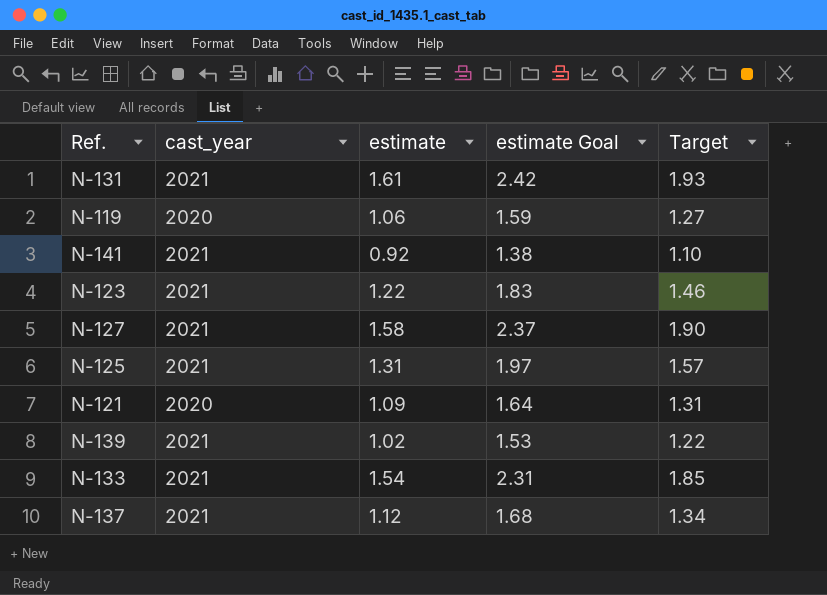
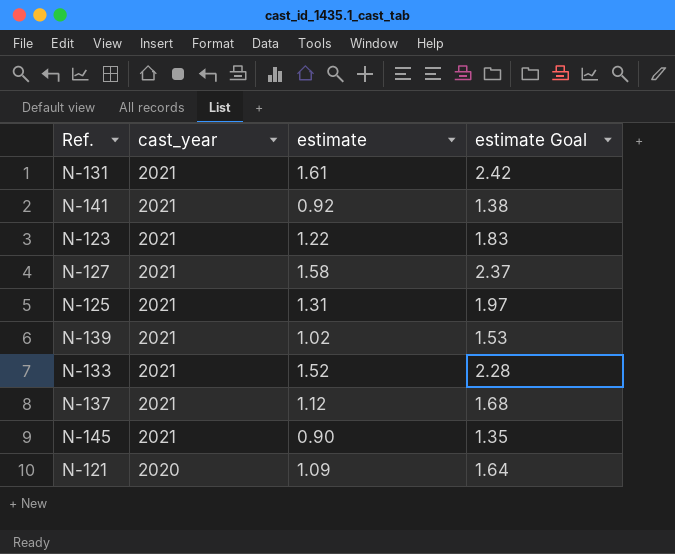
row order: none -> cast_year descending
column Target | formula: [estimate] * 1.2 -> none
row N-119: 2020 | 1.06 | 1.59 | 1.27 -> none
N-133 | estimate: 1.54 -> 1.52
N-133 | estimate Goal: 2.31 -> 2.28
row N-145: none -> 2021 | 0.90 | 1.35

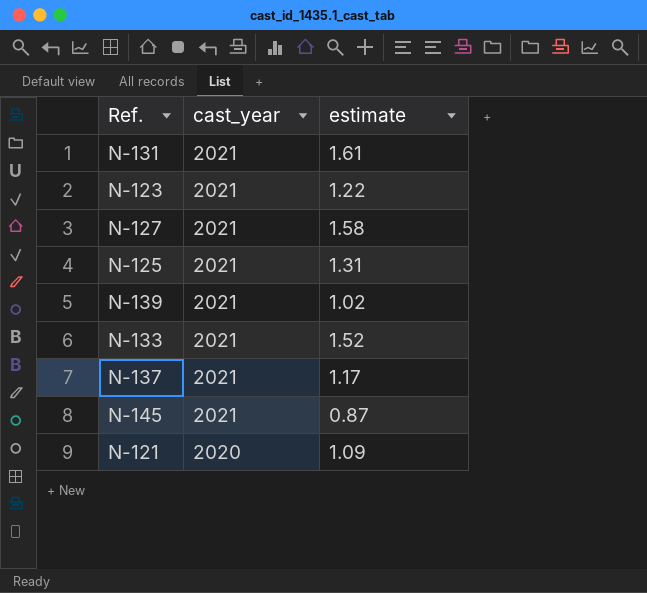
column estimate Goal | formula: [estimate] * 1.5 -> none
row N-141: 2021 | 0.92 | 1.38 -> none
N-137 | estimate: 1.12 -> 1.17
N-145 | estimate: 0.90 -> 0.87

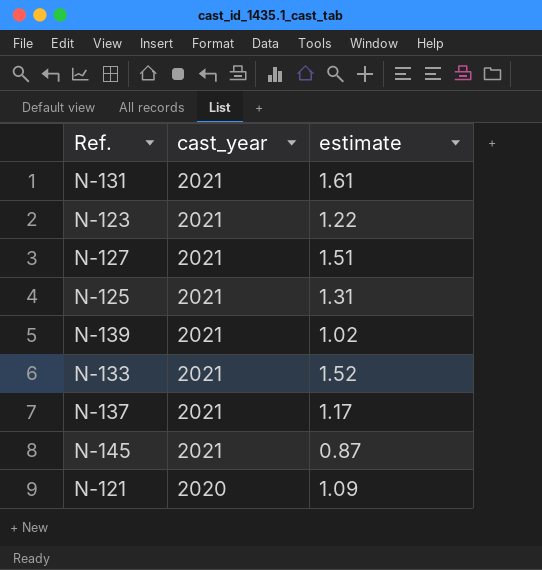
N-127 | estimate: 1.58 -> 1.51

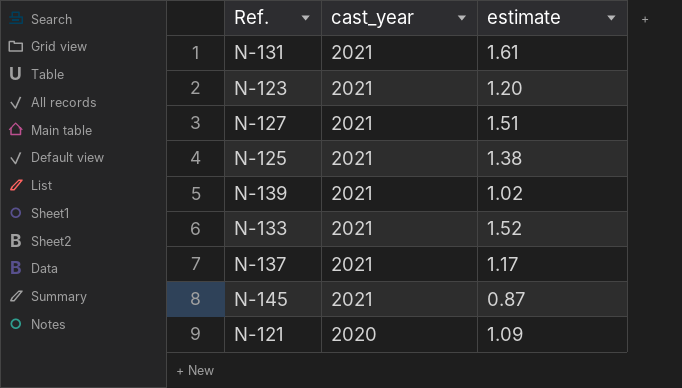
N-123 | estimate: 1.22 -> 1.20
N-125 | estimate: 1.31 -> 1.38

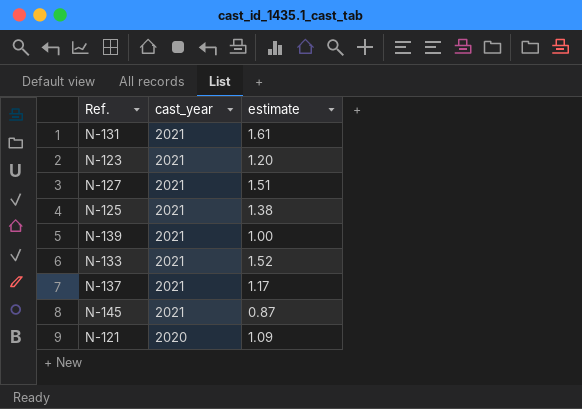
N-139 | estimate: 1.02 -> 1.00

